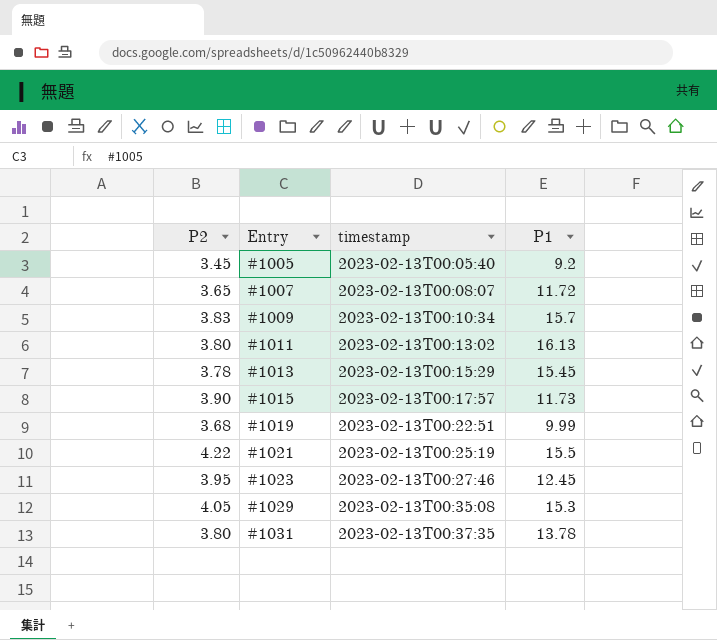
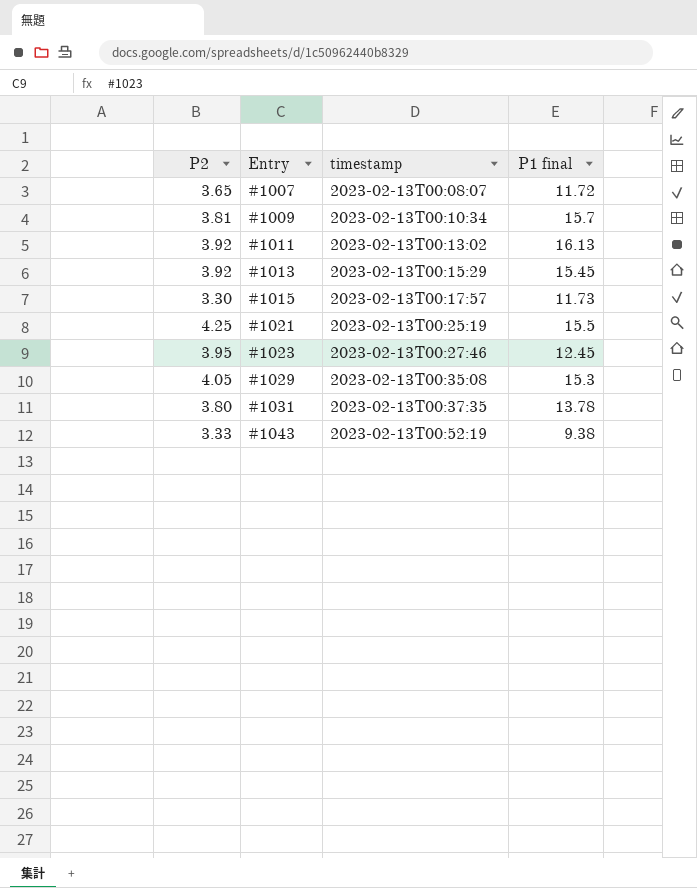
column name: P1 -> P1 final
row #1005: 3.45 | 2023-02-13T00:05:40 | 9.2 -> none
row #1019: 3.68 | 2023-02-13T00:22:51 | 9.99 -> none
#1009 | P2: 3.83 -> 3.81
#1011 | P2: 3.80 -> 3.92
#1013 | P2: 3.78 -> 3.92
#1015 | P2: 3.90 -> 3.30
#1021 | P2: 4.22 -> 4.25
row #1043: none -> 3.33 | 2023-02-13T00:52:19 | 9.38

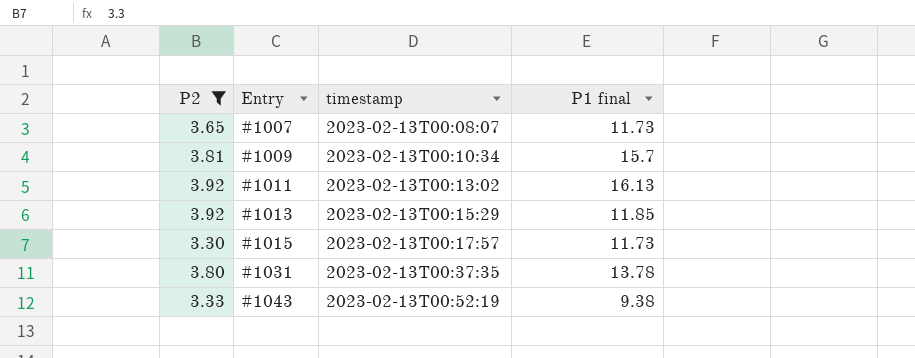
filter: none -> P2 <= 3.92
#1007 | P1 final: 11.72 -> 11.73
#1013 | P1 final: 15.45 -> 11.85

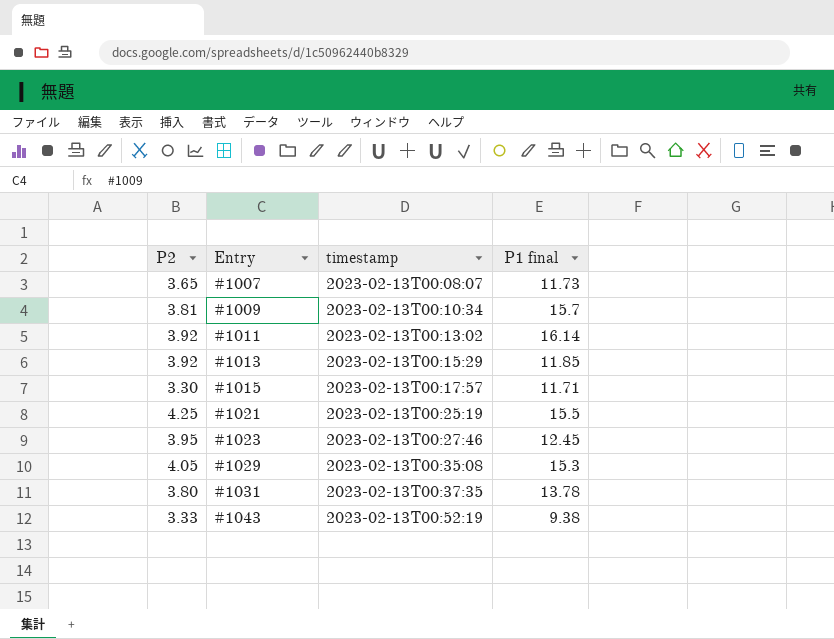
filter: P2 <= 3.92 -> none
#1011 | P1 final: 16.13 -> 16.14
#1015 | P1 final: 11.73 -> 11.71

